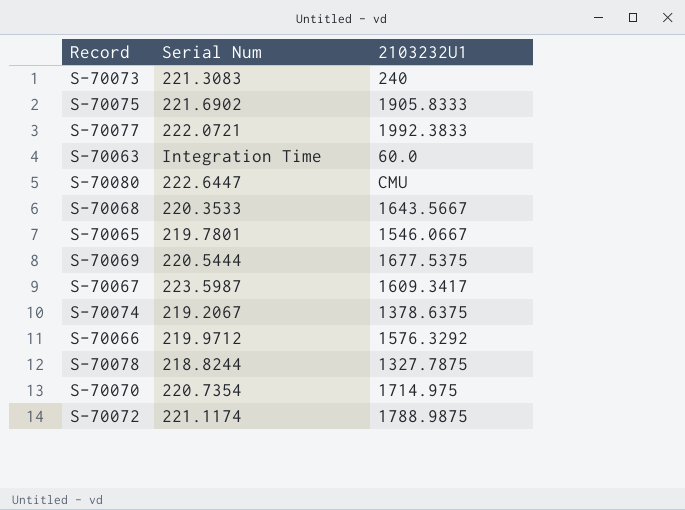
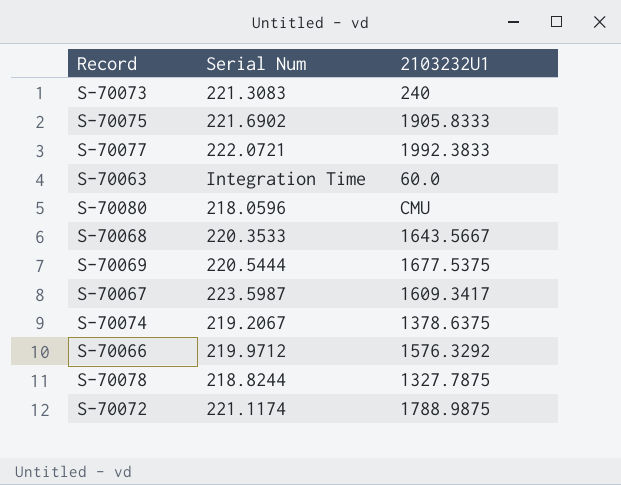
row S-70065: 219.7801 | 1546.0667 -> none
row S-70070: 220.7354 | 1714.975 -> none
S-70080 | Serial Num: 222.6447 -> 218.0596

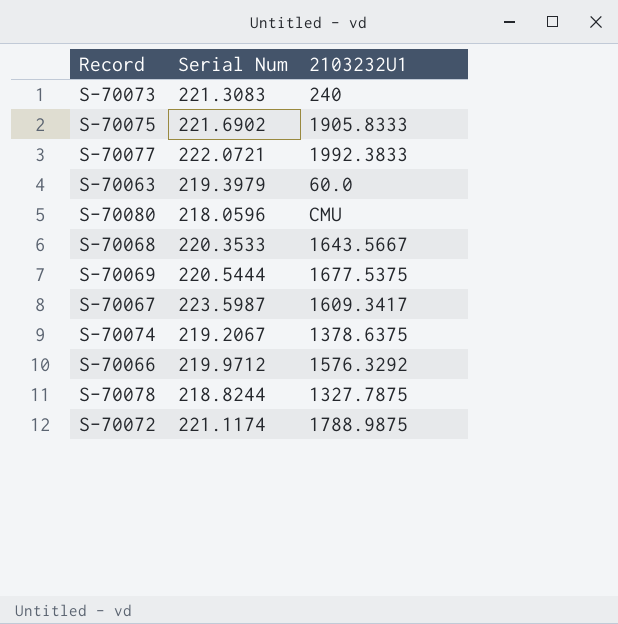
S-70063 | Serial Num: Integration Time -> 219.3979

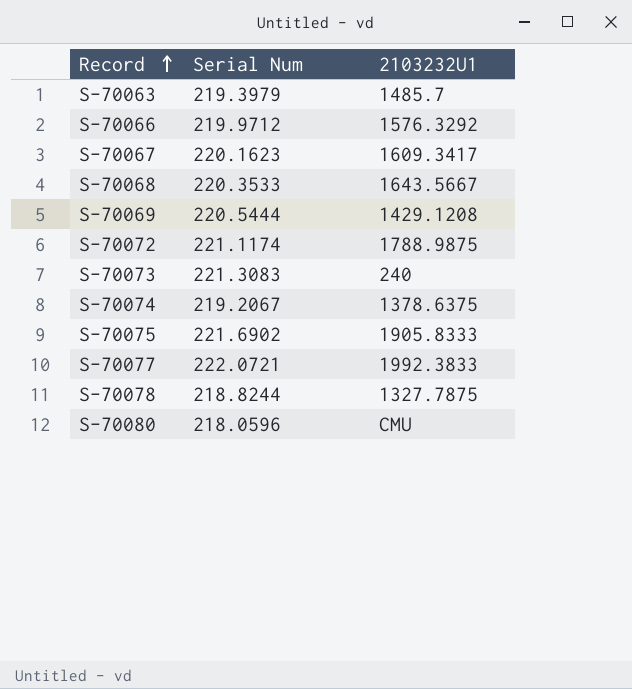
row order: none -> Record ascending
S-70063 | 2103232U1: 60.0 -> 1485.7
S-70067 | Serial Num: 223.5987 -> 220.1623
S-70069 | 2103232U1: 1677.5375 -> 1429.1208

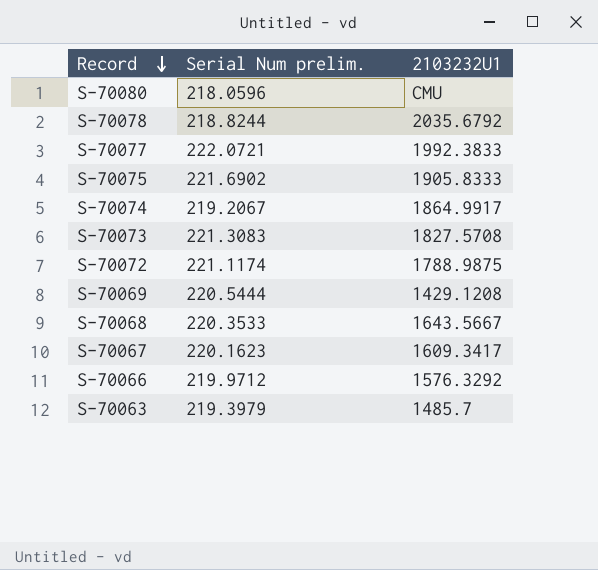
row order: Record ascending -> Record descending
column name: Serial Num -> Serial Num prelim.
S-70078 | 2103232U1: 1327.7875 -> 2035.6792
S-70074 | 2103232U1: 1378.6375 -> 1864.9917
S-70073 | 2103232U1: 240 -> 1827.5708

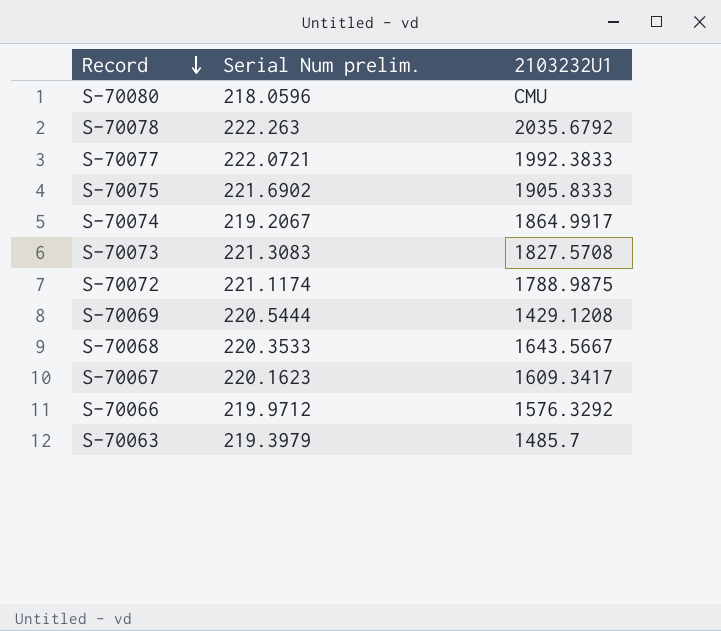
S-70078 | Serial Num prelim.: 218.8244 -> 222.263

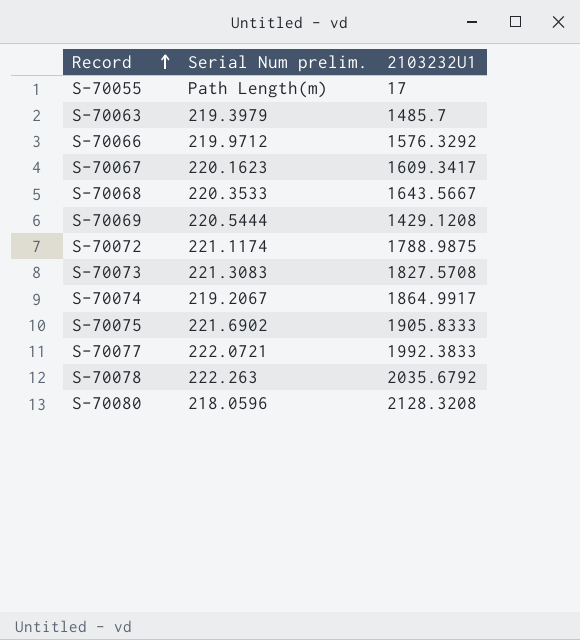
row order: Record descending -> Record ascending
row S-70055: none -> Path Length(m) | 17
S-70080 | 2103232U1: CMU -> 2128.3208

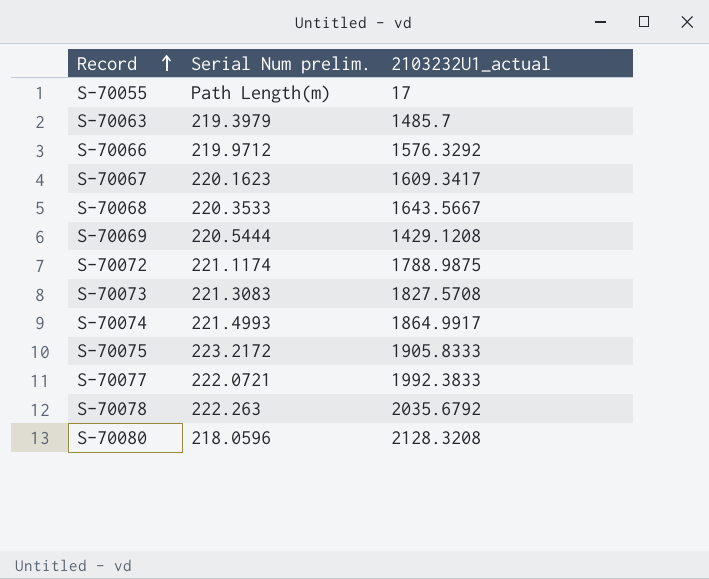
column name: 2103232U1 -> 2103232U1_actual
S-70074 | Serial Num prelim.: 219.2067 -> 221.4993
S-70075 | Serial Num prelim.: 221.6902 -> 223.2172

